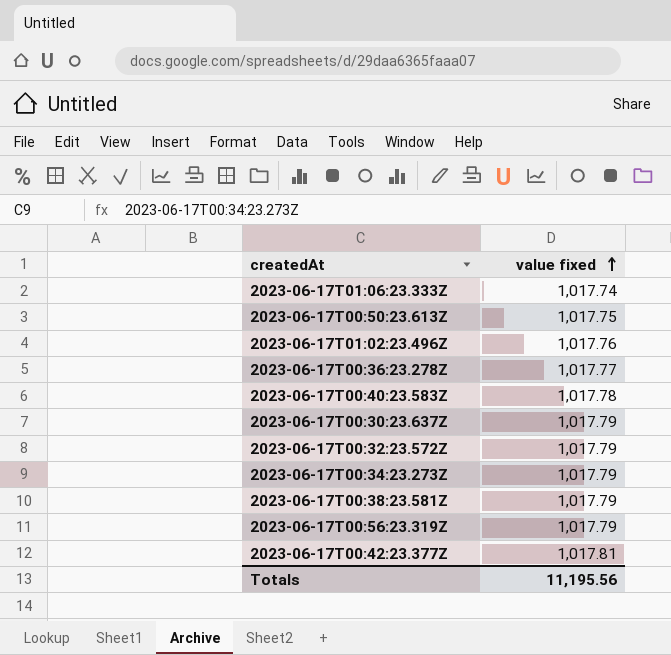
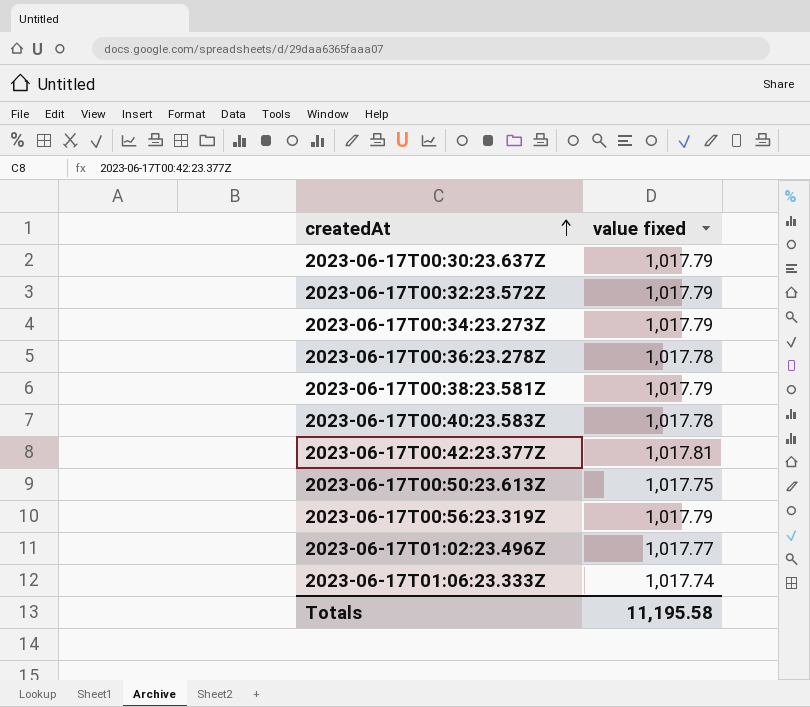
row order: value fixed ascending -> createdAt ascending
2023-06-17T00:36:23.278Z | value fixed: 1,017.77 -> 1,017.78
2023-06-17T01:02:23.496Z | value fixed: 1,017.76 -> 1,017.77
Totals | value fixed: 11,195.56 -> 11,195.58

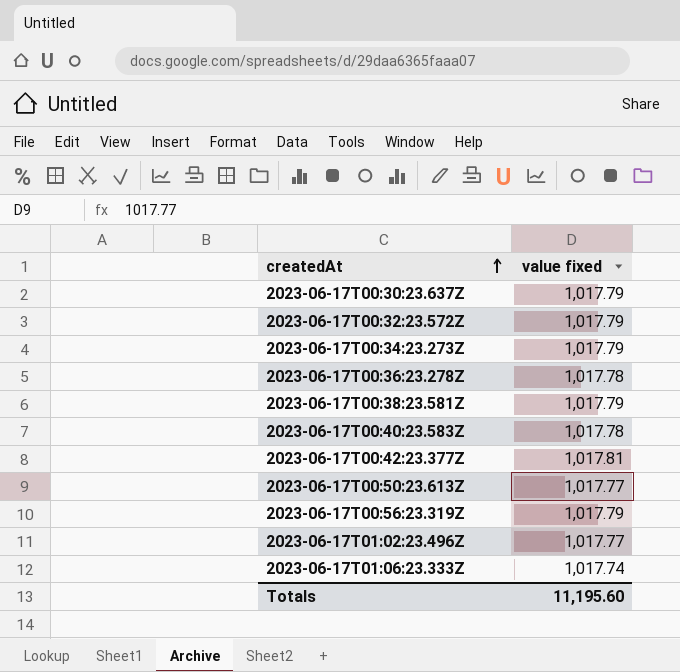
2023-06-17T00:50:23.613Z | value fixed: 1,017.75 -> 1,017.77
Totals | value fixed: 11,195.58 -> 11,195.60

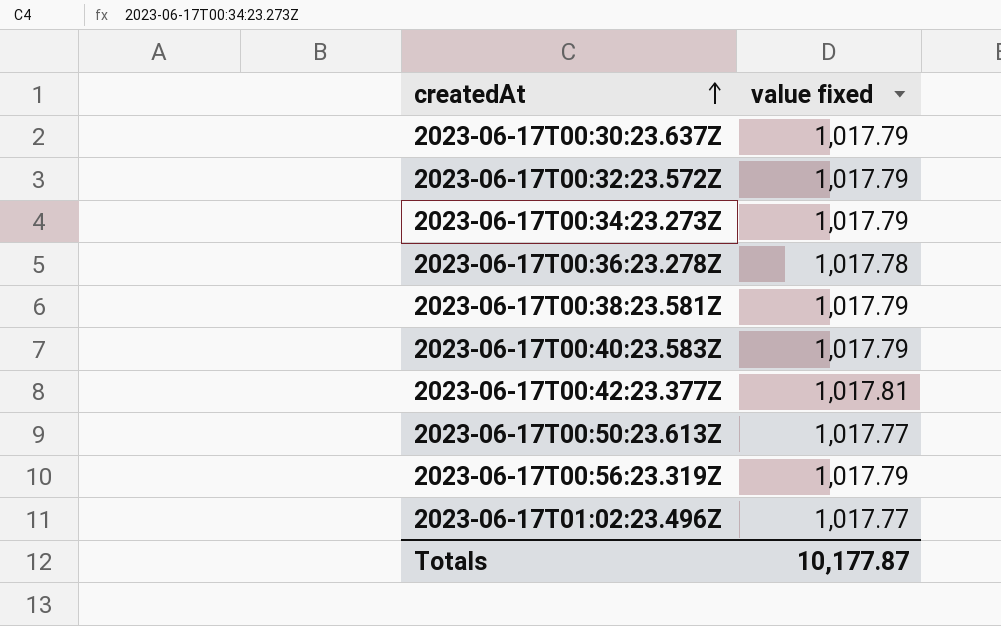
row 2023-06-17T01:06:23.333Z: 1,017.74 -> none
2023-06-17T00:40:23.583Z | value fixed: 1,017.78 -> 1,017.79
Totals | value fixed: 11,195.60 -> 10,177.87

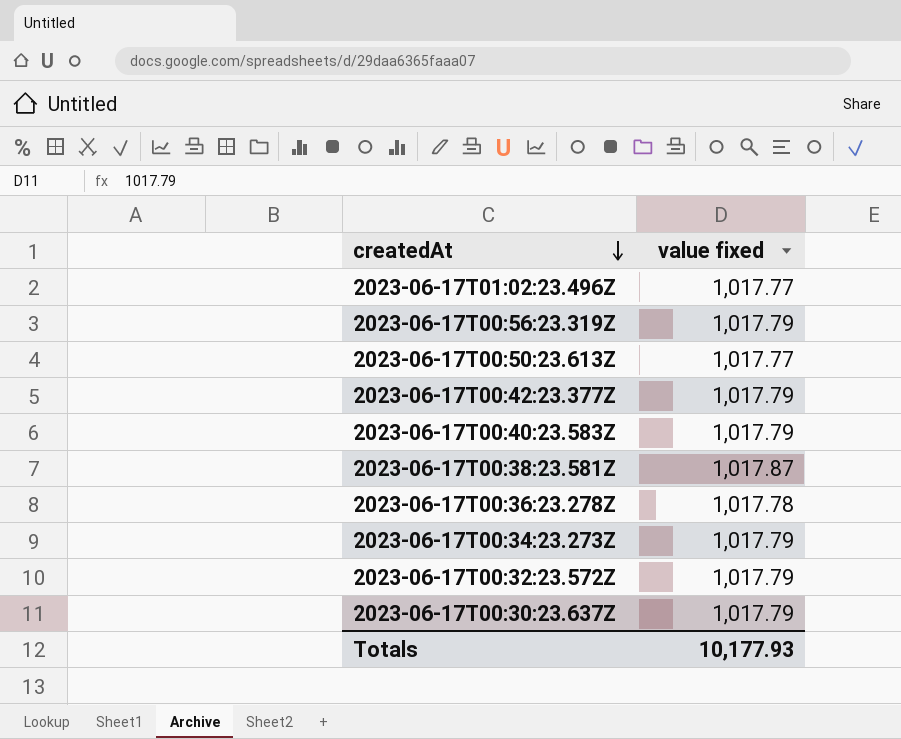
row order: createdAt ascending -> createdAt descending
2023-06-17T00:42:23.377Z | value fixed: 1,017.81 -> 1,017.79
2023-06-17T00:38:23.581Z | value fixed: 1,017.79 -> 1,017.87
Totals | value fixed: 10,177.87 -> 10,177.93

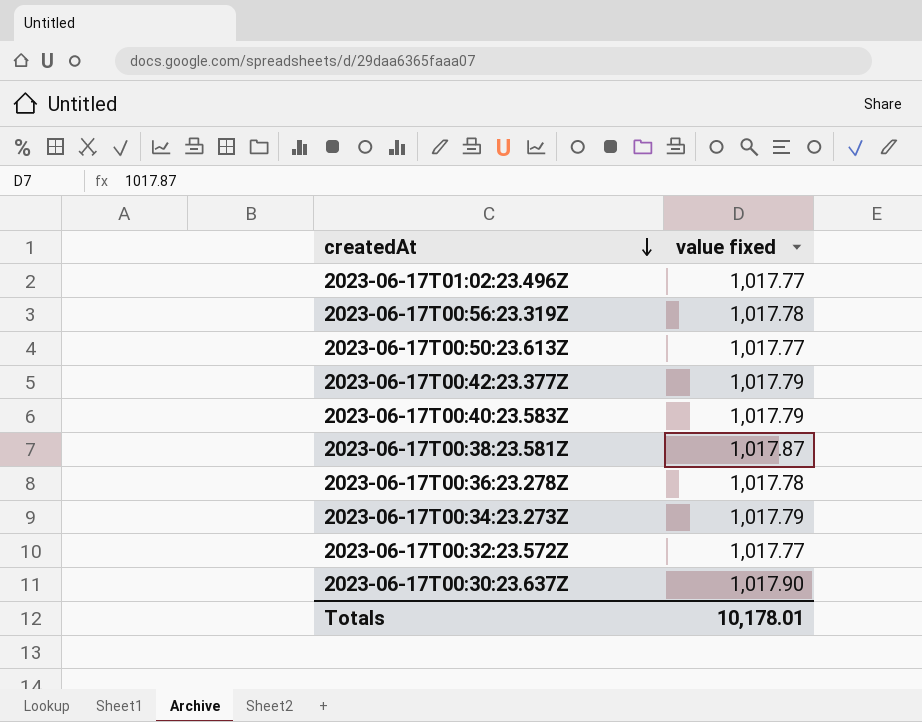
2023-06-17T00:56:23.319Z | value fixed: 1,017.79 -> 1,017.78
2023-06-17T00:32:23.572Z | value fixed: 1,017.79 -> 1,017.77
2023-06-17T00:30:23.637Z | value fixed: 1,017.79 -> 1,017.90
Totals | value fixed: 10,177.93 -> 10,178.01

